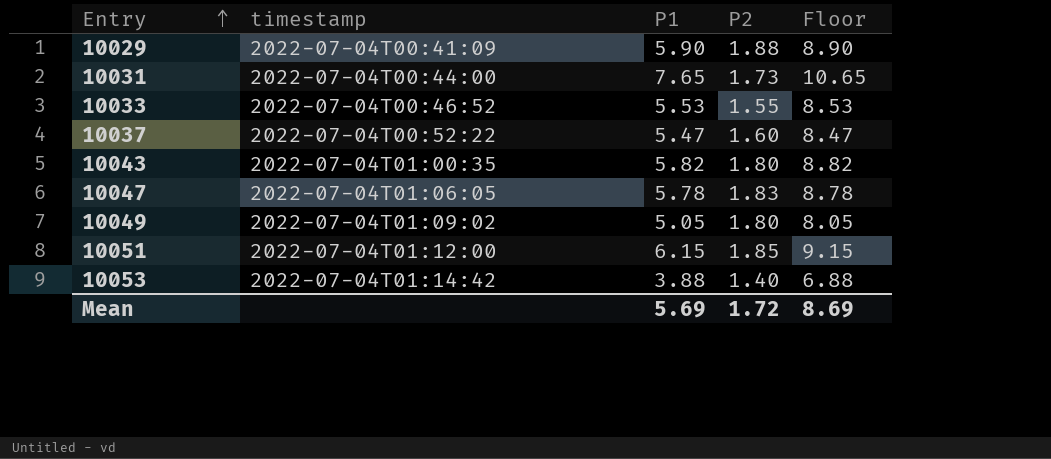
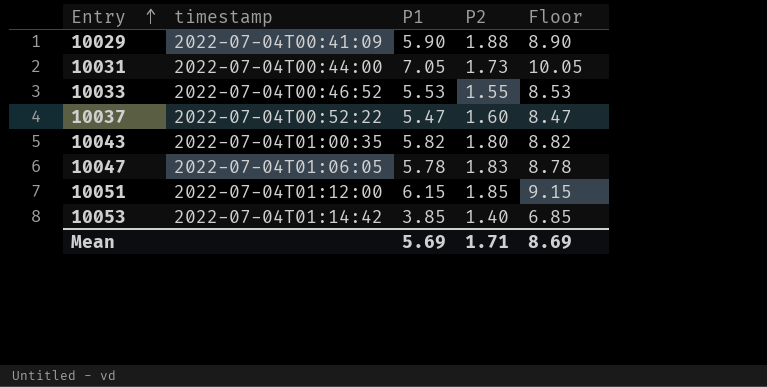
row 10049: 2022-07-04T01:09:02 | 5.05 | 1.80 | 8.05 -> none
10031 | P1: 7.65 -> 7.05
10031 | Floor: 10.65 -> 10.05
10053 | P1: 3.88 -> 3.85
10053 | Floor: 6.88 -> 6.85
Mean | P2: 1.72 -> 1.71

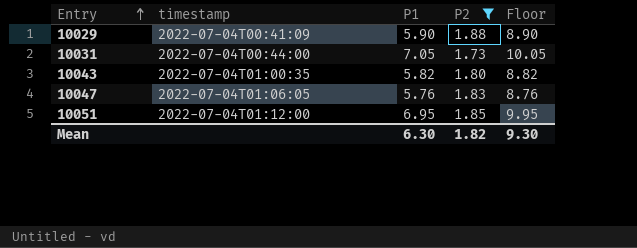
filter: none -> P2 >= 1.73
10047 | P1: 5.78 -> 5.76
10047 | Floor: 8.78 -> 8.76
10051 | P1: 6.15 -> 6.95
10051 | Floor: 9.15 -> 9.95
Mean | P1: 5.69 -> 6.30
Mean | P2: 1.71 -> 1.82
Mean | Floor: 8.69 -> 9.30

